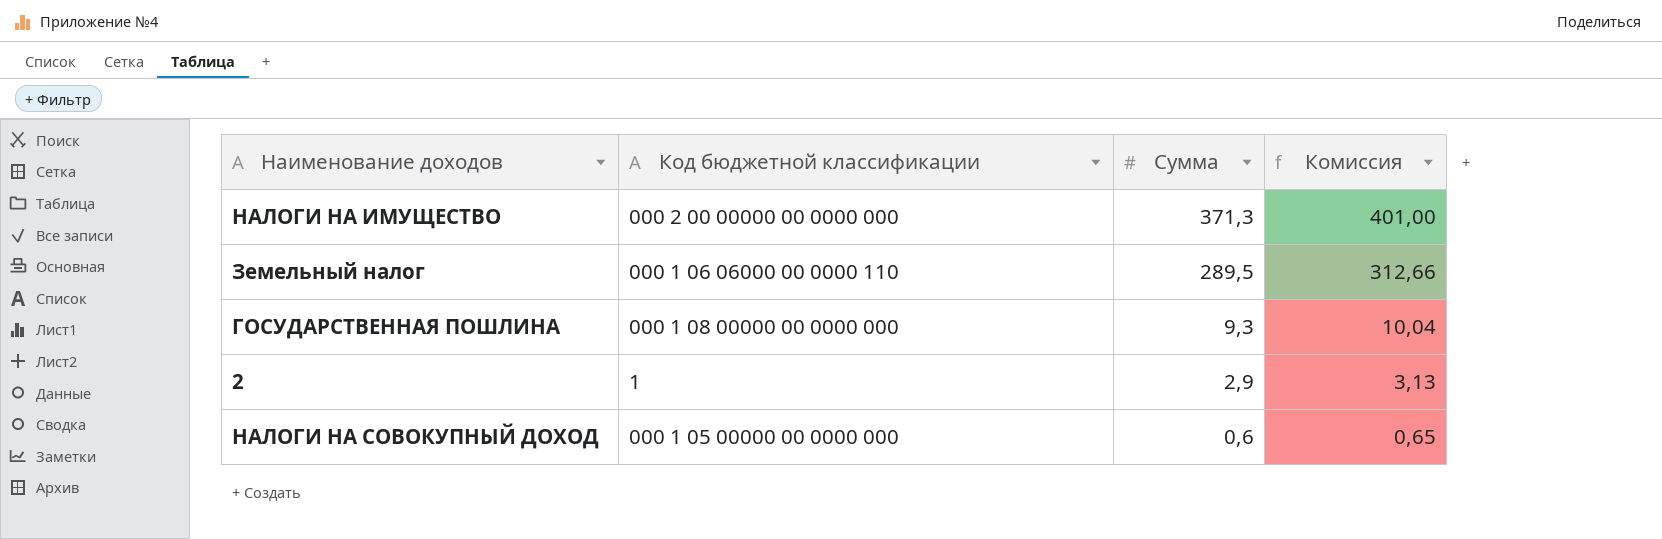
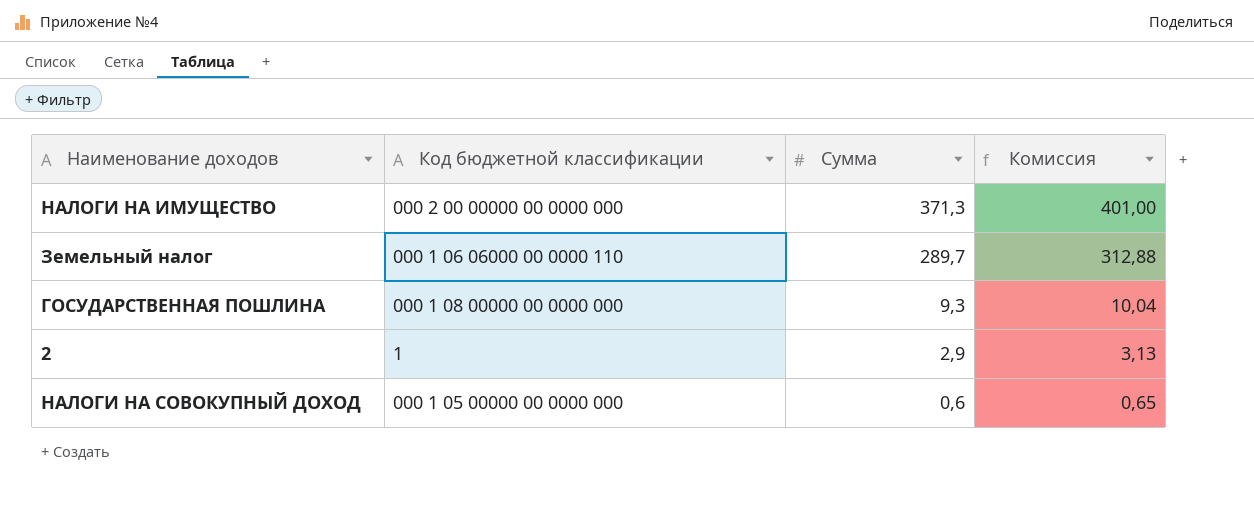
Земельный налог | Сумма: 289,5 -> 289,7
Земельный налог | Комиссия: 312,66 -> 312,88

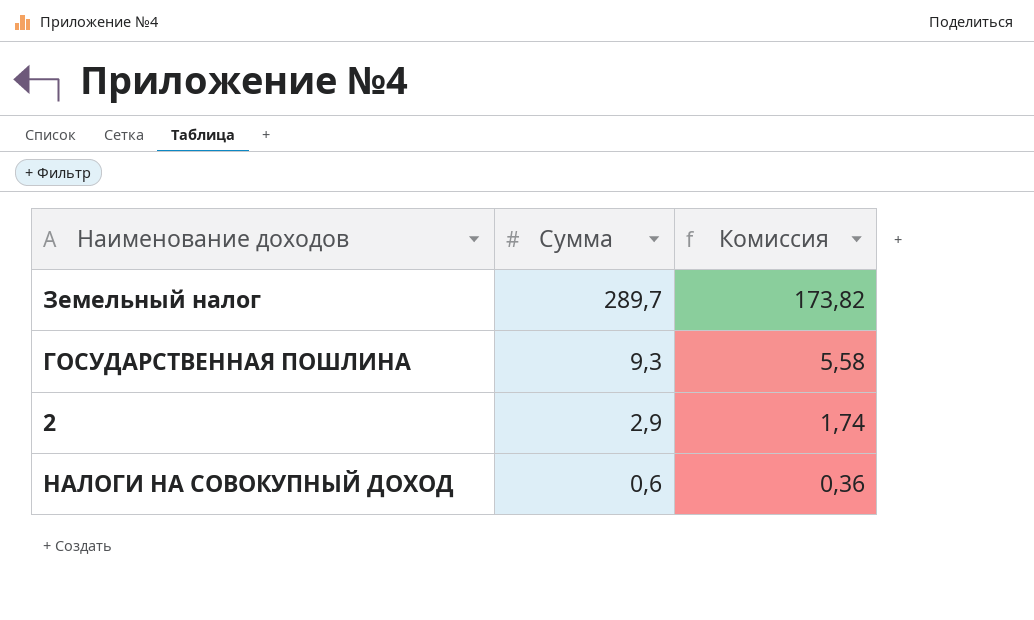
column Код бюджетной классификации | position: 2 -> none
column Комиссия | formula: [Сумма] * 1,08 -> [Сумма] * 0,6
row НАЛОГИ НА ИМУЩЕСТВО: 000 2 00 00000 00 0000 000 | 371,3 | 401,00 -> none

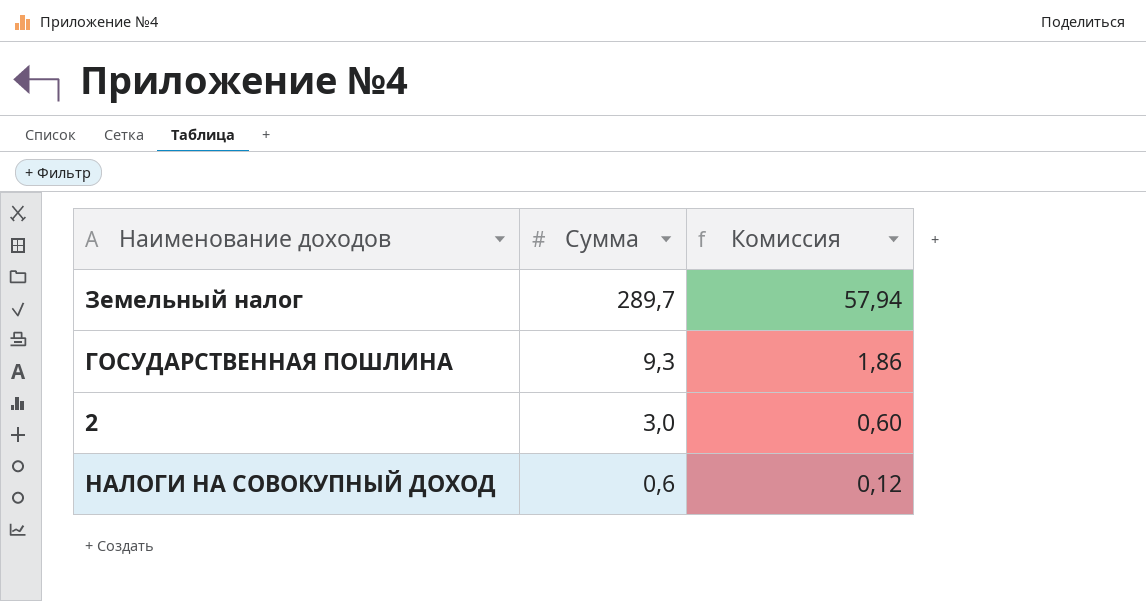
column Комиссия | formula: [Сумма] * 0,6 -> [Сумма] * 0,2
2 | Сумма: 2,9 -> 3,0

